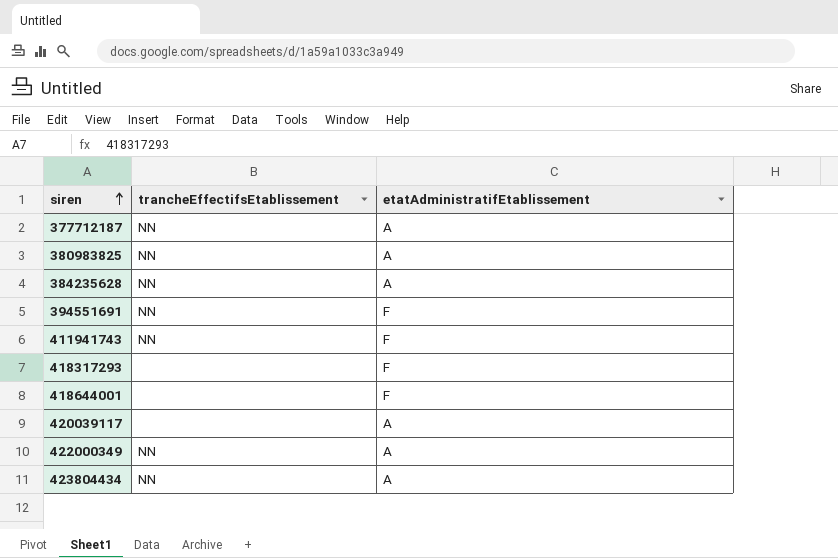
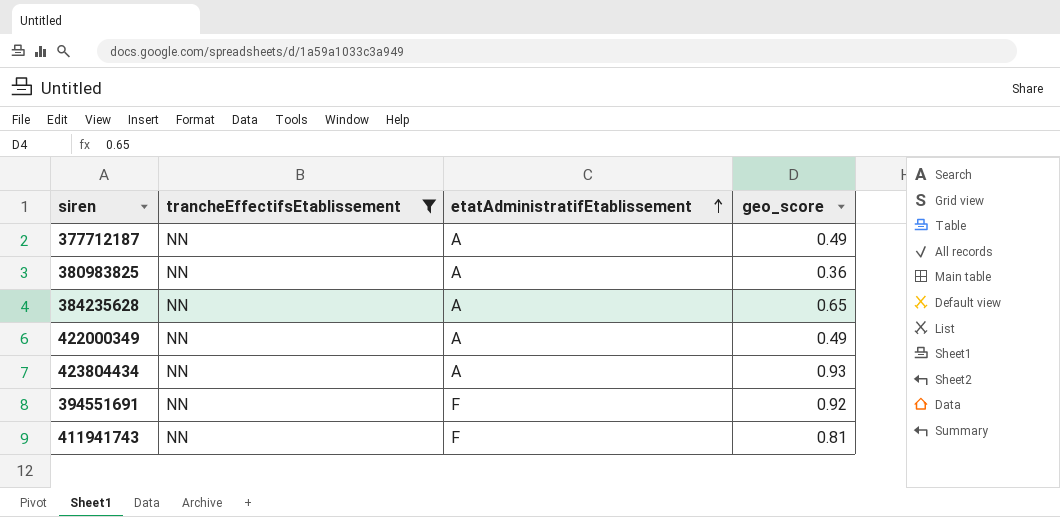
filter: none -> trancheEffectifsEtablissement = NN
row order: siren ascending -> etatAdministratifEtablissement ascending
column geo_score | position: none -> 4

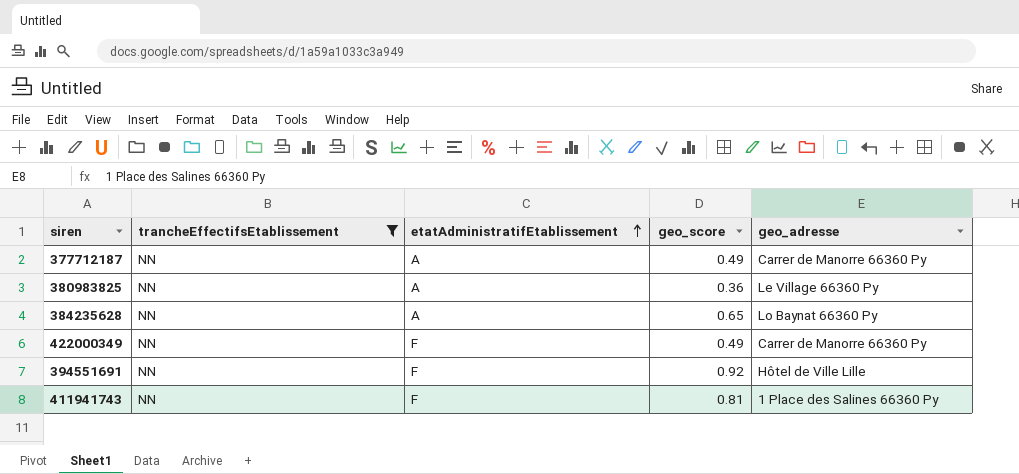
column geo_adresse | position: none -> 5
row 423804434: NN | A | 0.93 -> none
422000349 | etatAdministratifEtablissement: A -> F

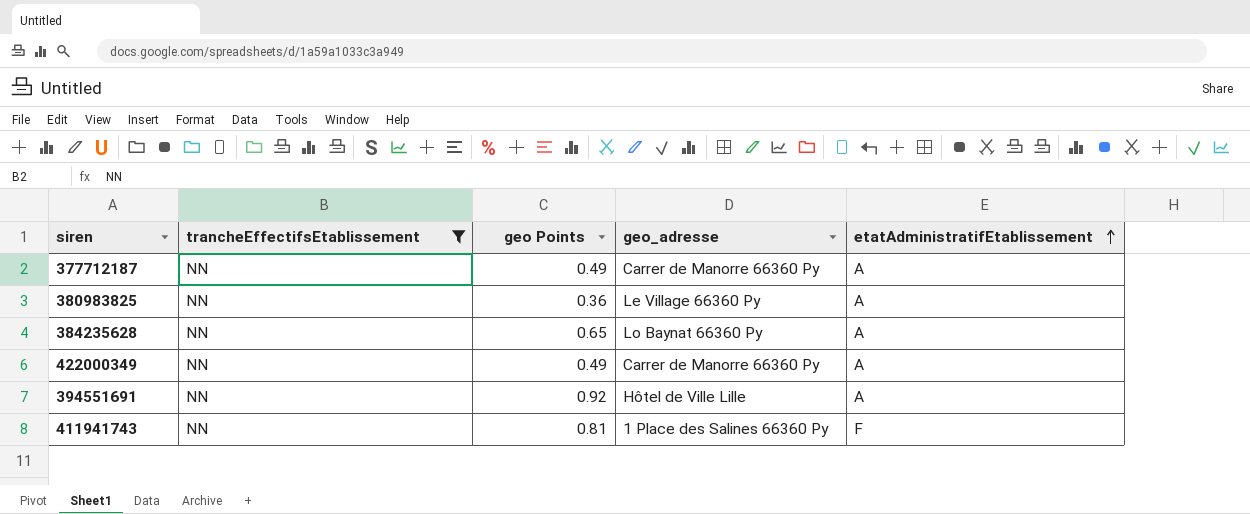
column name: geo_score -> geo Points
column etatAdministratifEtablissement | position: 3 -> 5
422000349 | etatAdministratifEtablissement: F -> A
394551691 | etatAdministratifEtablissement: F -> A

